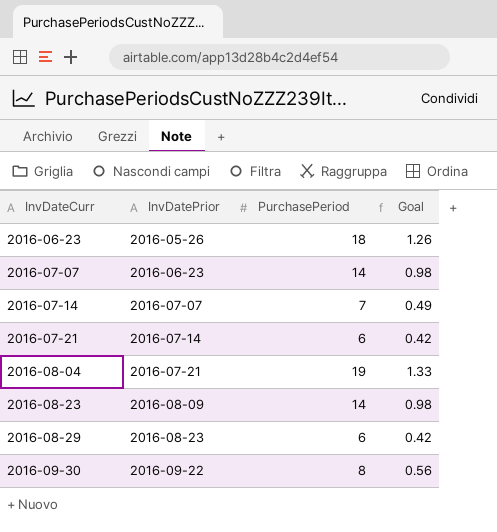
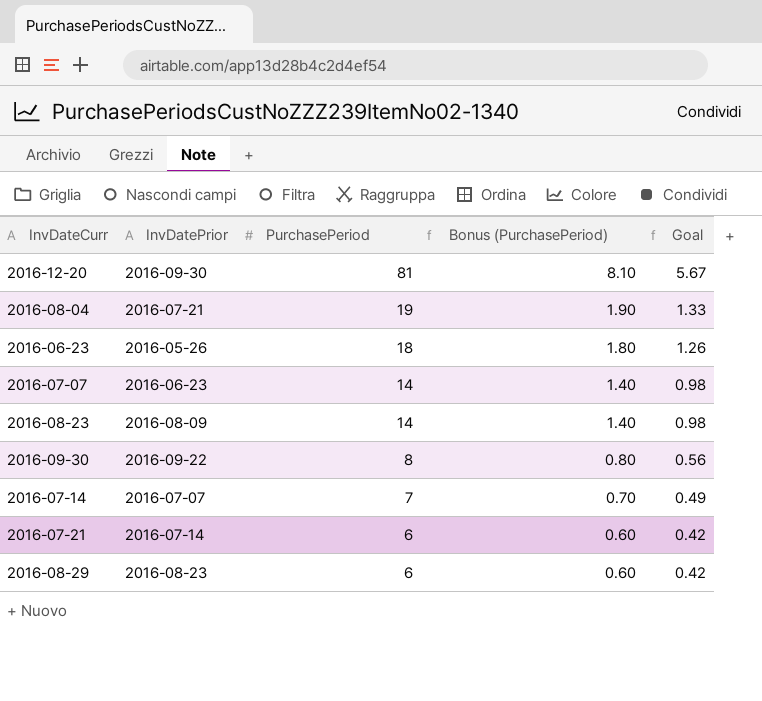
row order: InvDateCurr ascending -> PurchasePeriod descending
column Bonus (PurchasePeriod) | formula: none -> [PurchasePeriod] * 0.1
row 2016-12-20: none -> 2016-09-30 | 81 | 8.10 | 5.67

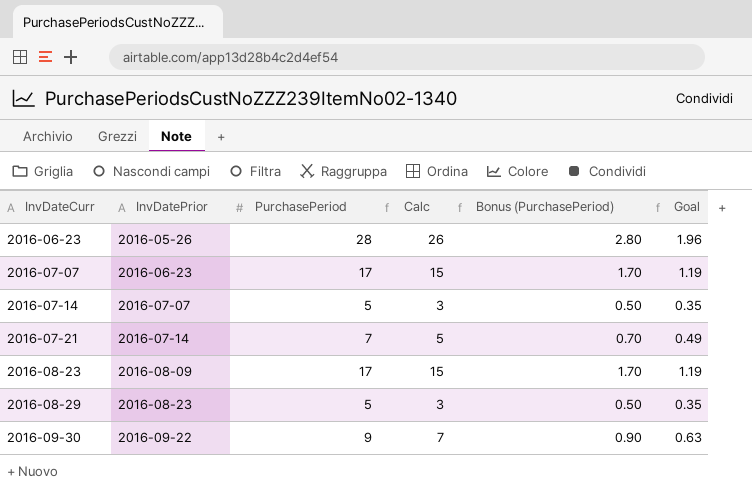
row order: PurchasePeriod descending -> InvDateCurr ascending
column Calc | formula: none -> [PurchasePeriod] - 2
row 2016-12-20: 2016-09-30 | 81 | 8.10 | 5.67 -> none
row 2016-08-04: 2016-07-21 | 19 | 1.90 | 1.33 -> none
2016-06-23 | PurchasePeriod: 18 -> 28
2016-06-23 | Bonus (PurchasePeriod): 1.80 -> 2.80
2016-06-23 | Goal: 1.26 -> 1.96
2016-07-07 | PurchasePeriod: 14 -> 17
2016-07-07 | Bonus (PurchasePeriod): 1.40 -> 1.70
2016-07-07 | Goal: 0.98 -> 1.19
2016-07-14 | PurchasePeriod: 7 -> 5
2016-07-14 | Bonus (PurchasePeriod): 0.70 -> 0.50
2016-07-14 | Goal: 0.49 -> 0.35
2016-07-21 | PurchasePeriod: 6 -> 7
2016-07-21 | Bonus (PurchasePeriod): 0.60 -> 0.70
2016-07-21 | Goal: 0.42 -> 0.49
2016-08-23 | PurchasePeriod: 14 -> 17
2016-08-23 | Bonus (PurchasePeriod): 1.40 -> 1.70
2016-08-23 | Goal: 0.98 -> 1.19
2016-08-29 | PurchasePeriod: 6 -> 5
2016-08-29 | Bonus (PurchasePeriod): 0.60 -> 0.50
2016-08-29 | Goal: 0.42 -> 0.35
2016-09-30 | PurchasePeriod: 8 -> 9
2016-09-30 | Bonus (PurchasePeriod): 0.80 -> 0.90
2016-09-30 | Goal: 0.56 -> 0.63

